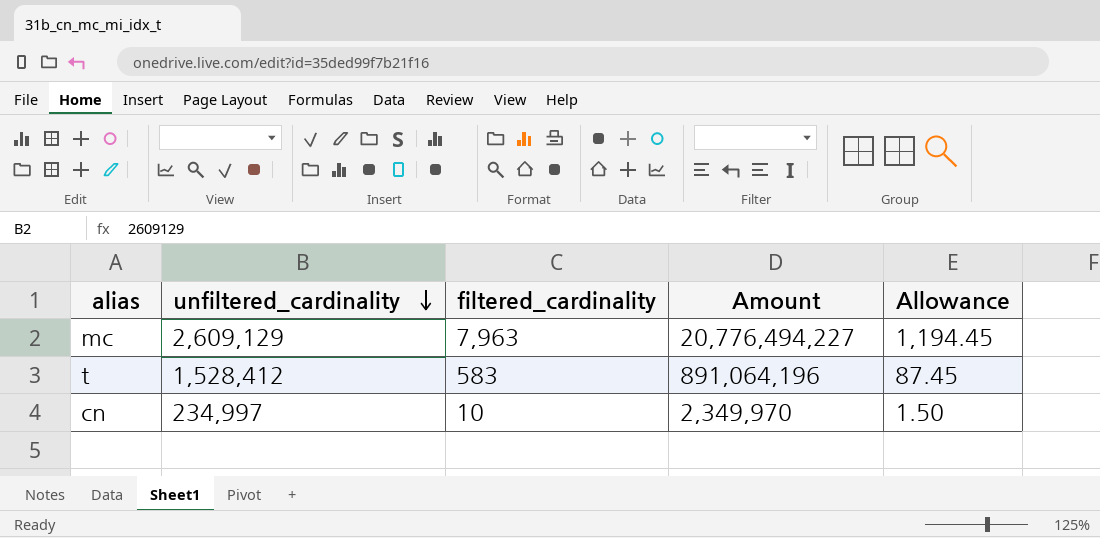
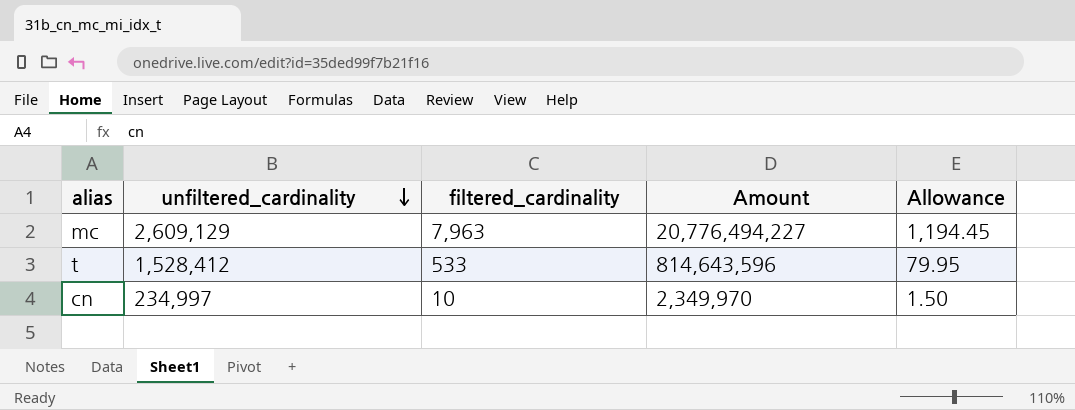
t | filtered_cardinality: 583 -> 533
t | Amount: 891,064,196 -> 814,643,596
t | Allowance: 87.45 -> 79.95

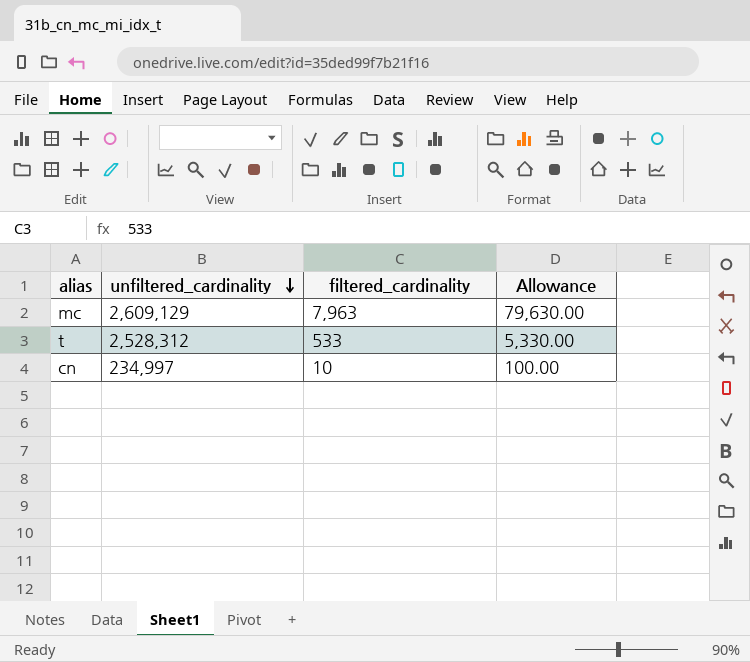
column Amount | formula: [unfiltered_cardinality] * [filtered_cardinality] -> none
column Allowance | formula: [filtered_cardinality] * 0.15 -> [filtered_cardinality] * 10
t | unfiltered_cardinality: 1,528,412 -> 2,528,312

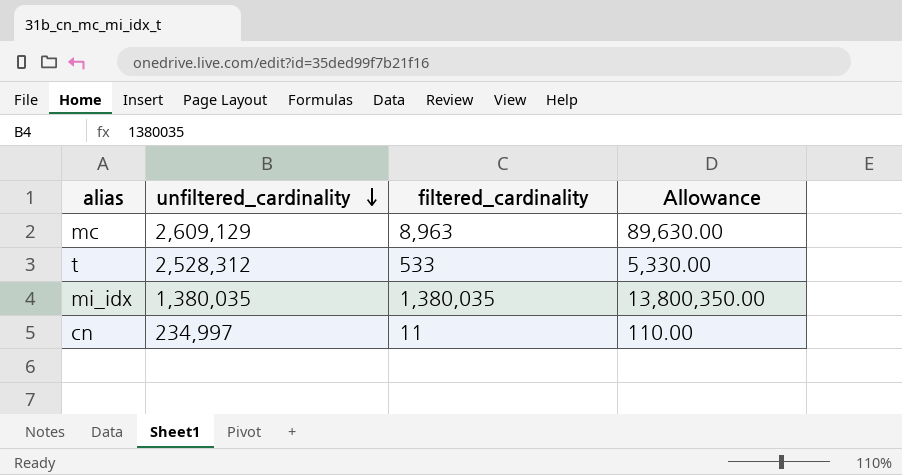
mc | filtered_cardinality: 7,963 -> 8,963
mc | Allowance: 79,630.00 -> 89,630.00
row mi_idx: none -> 1,380,035 | 1,380,035 | 13,800,350.00
cn | filtered_cardinality: 10 -> 11
cn | Allowance: 100.00 -> 110.00

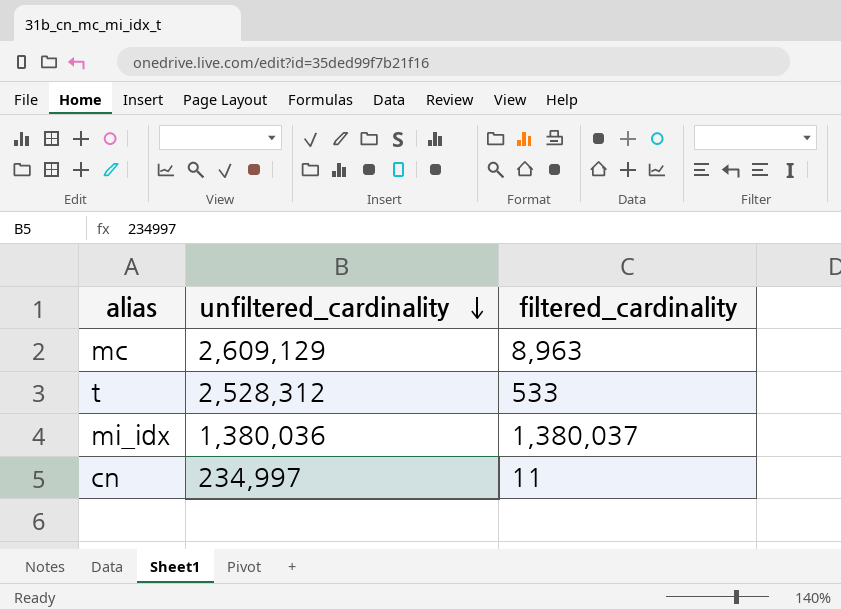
column Allowance | formula: [filtered_cardinality] * 10 -> none
mi_idx | unfiltered_cardinality: 1,380,035 -> 1,380,036
mi_idx | filtered_cardinality: 1,380,035 -> 1,380,037

